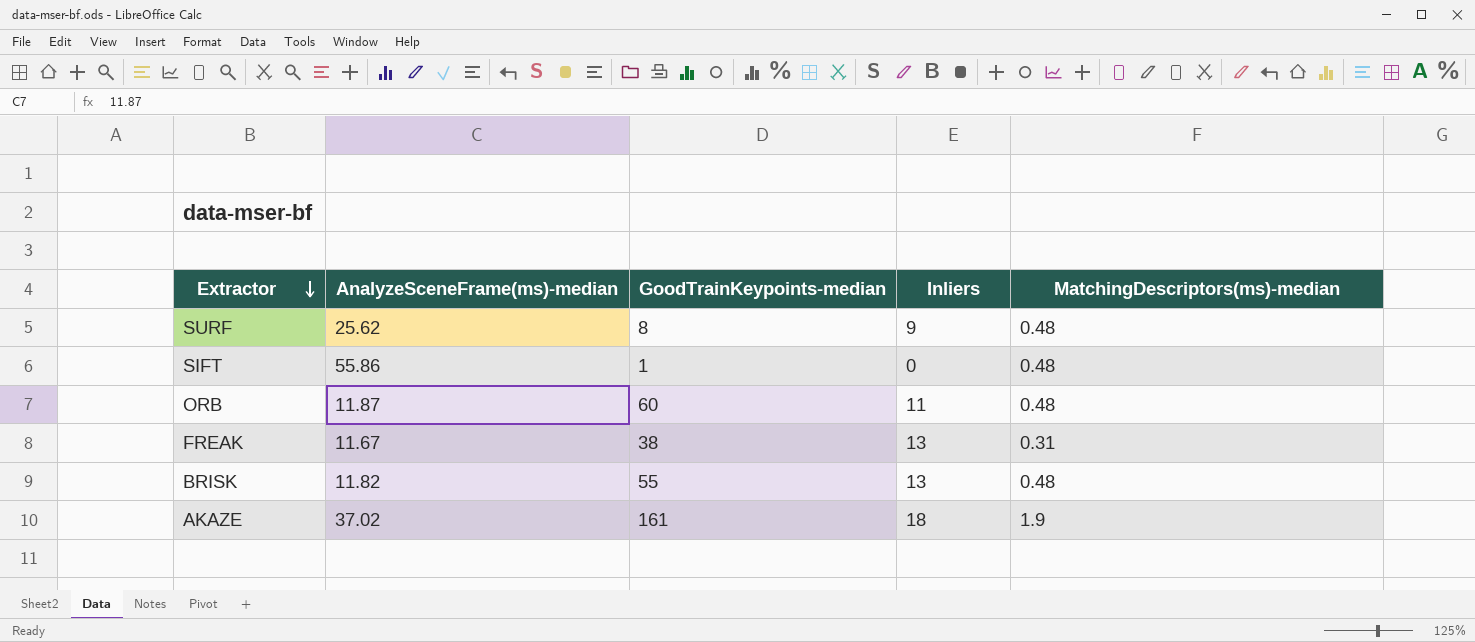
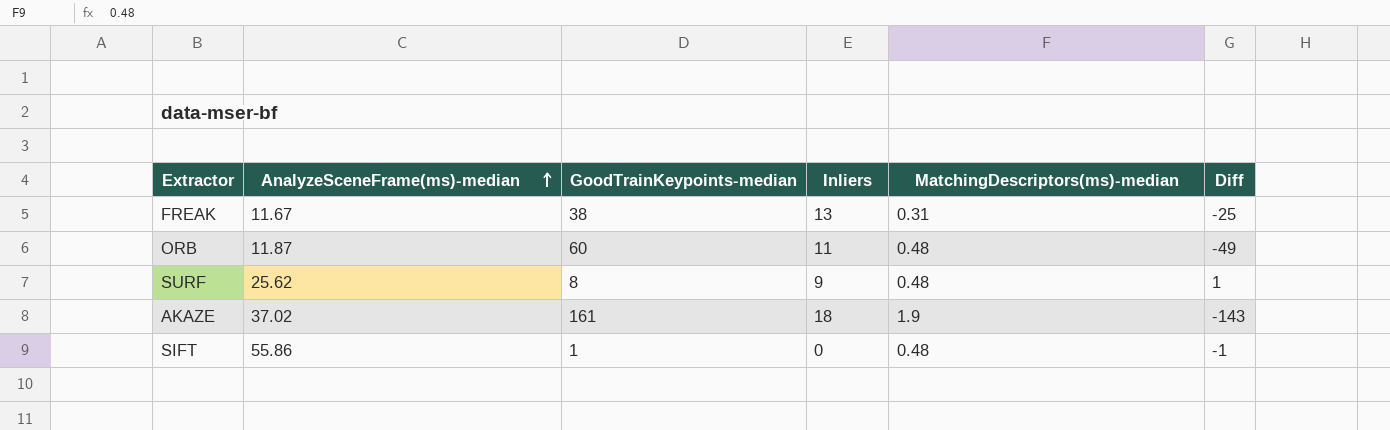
row order: Extractor descending -> AnalyzeSceneFrame(ms)-median ascending
column Diff | formula: none -> [Inliers] - [GoodTrainKeypoints-median]
row BRISK: 11.82 | 55 | 13 | 0.48 -> none

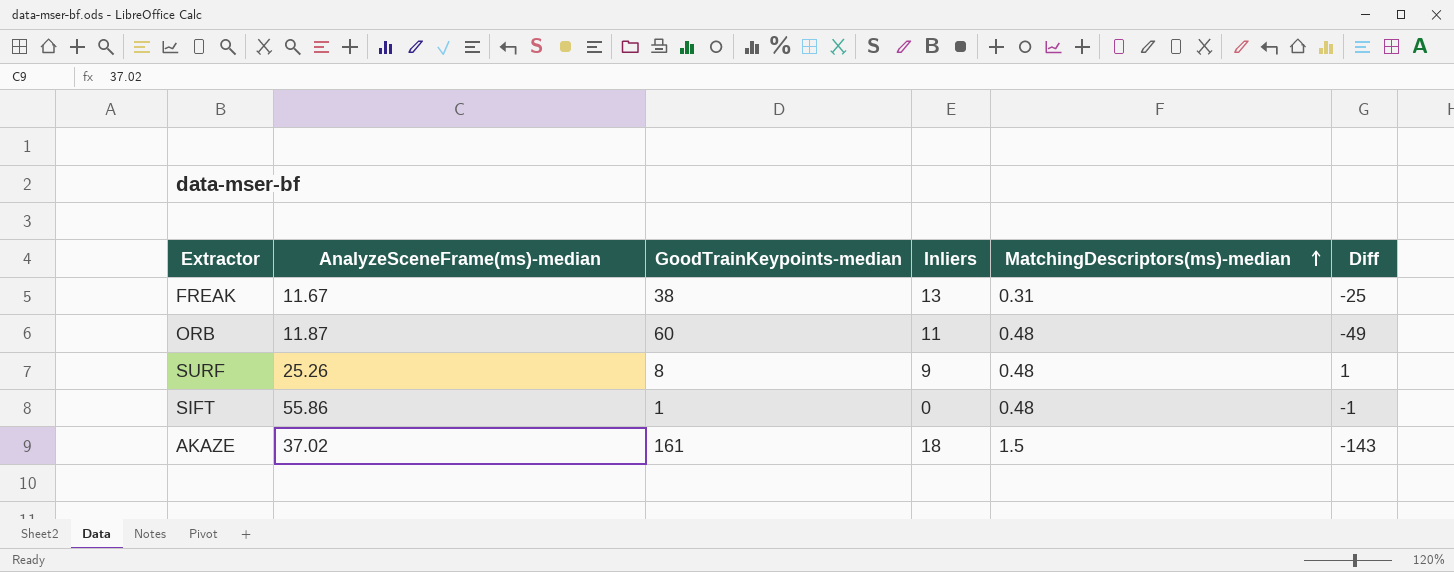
row order: AnalyzeSceneFrame(ms)-median ascending -> MatchingDescriptors(ms)-median ascending
SURF | AnalyzeSceneFrame(ms)-median: 25.62 -> 25.26
AKAZE | MatchingDescriptors(ms)-median: 1.9 -> 1.5

